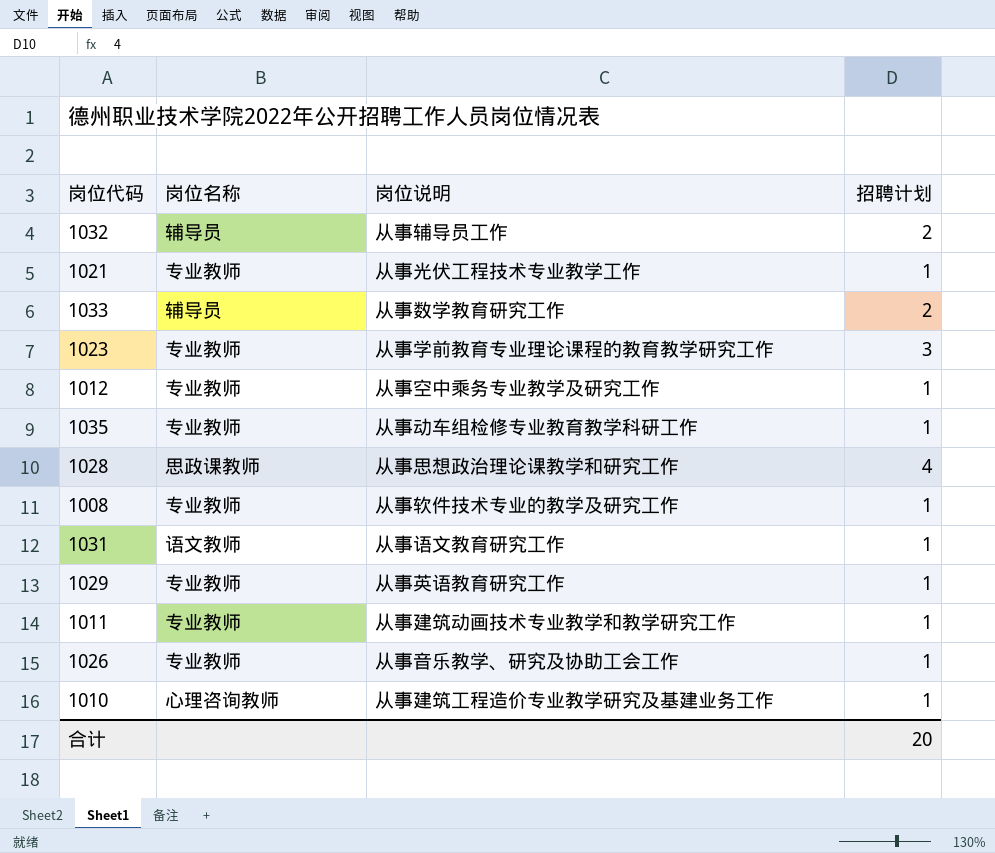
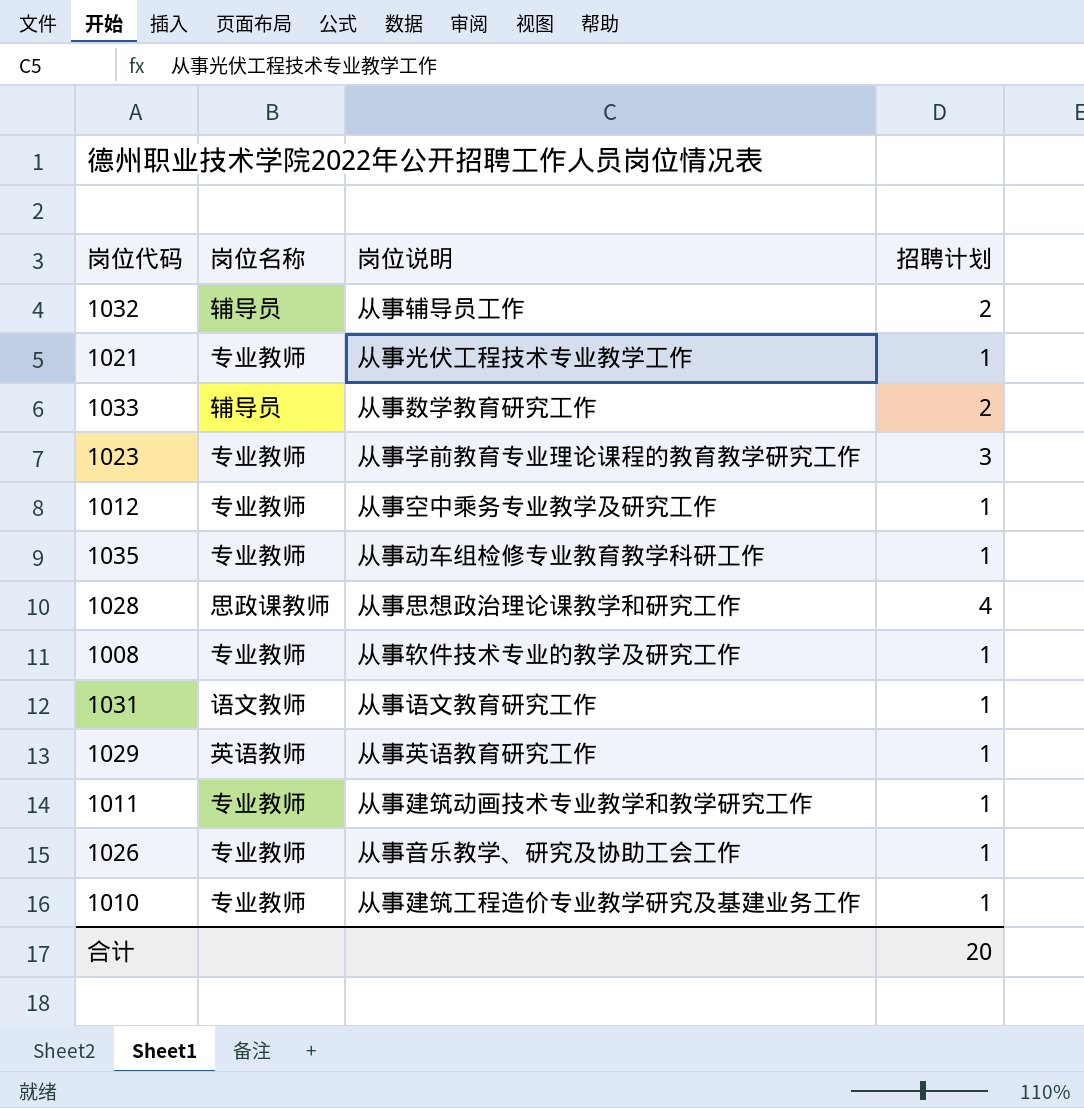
1029 | 岗位名称: 专业教师 -> 英语教师
1010 | 岗位名称: 心理咨询教师 -> 专业教师

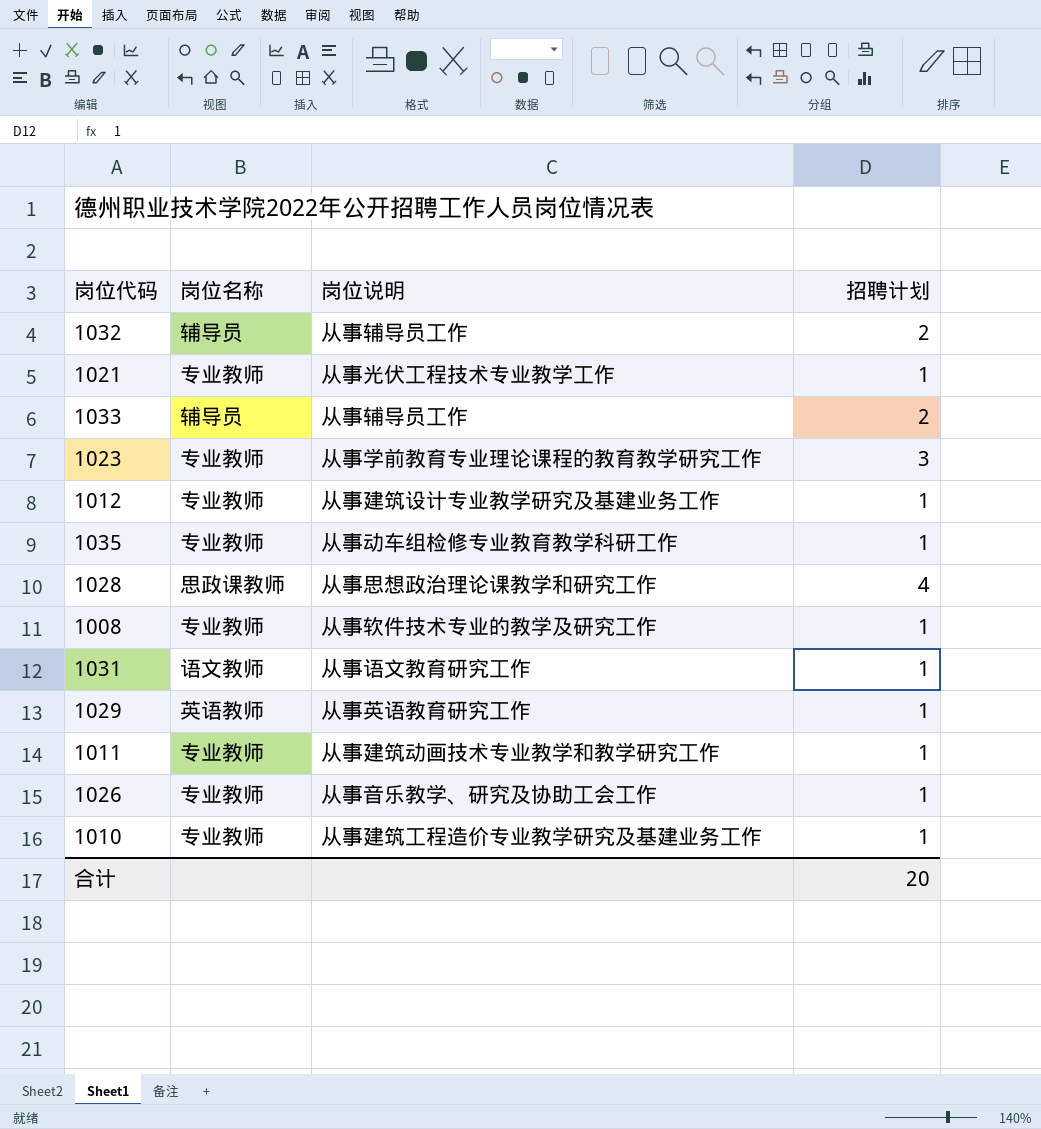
1033 | 岗位说明: 从事数学教育研究工作 -> 从事辅导员工作
1012 | 岗位说明: 从事空中乘务专业教学及研究工作 -> 从事建筑设计专业教学研究及基建业务工作

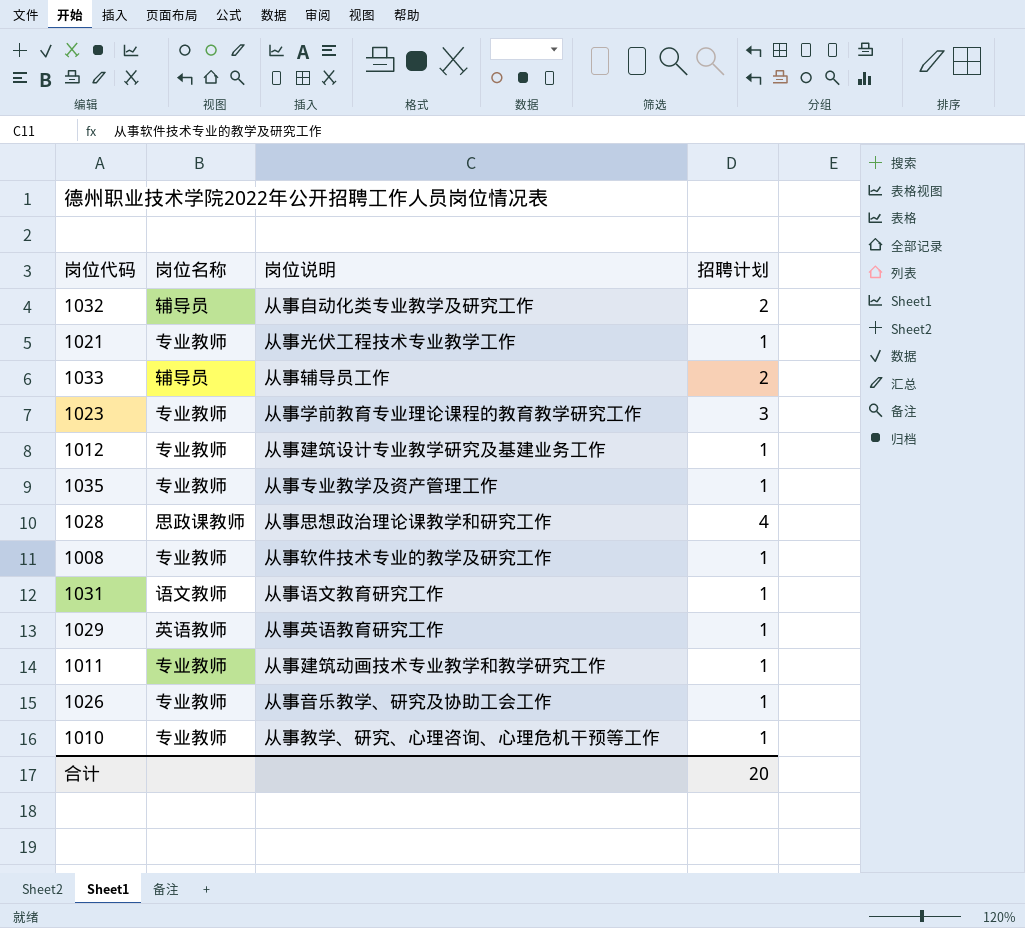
1032 | 岗位说明: 从事辅导员工作 -> 从事自动化类专业教学及研究工作
1035 | 岗位说明: 从事动车组检修专业教育教学科研工作 -> 从事专业教学及资产管理工作
1010 | 岗位说明: 从事建筑工程造价专业教学研究及基建业务工作 -> 从事教学、研究、心理咨询、心理危机干预等工作

